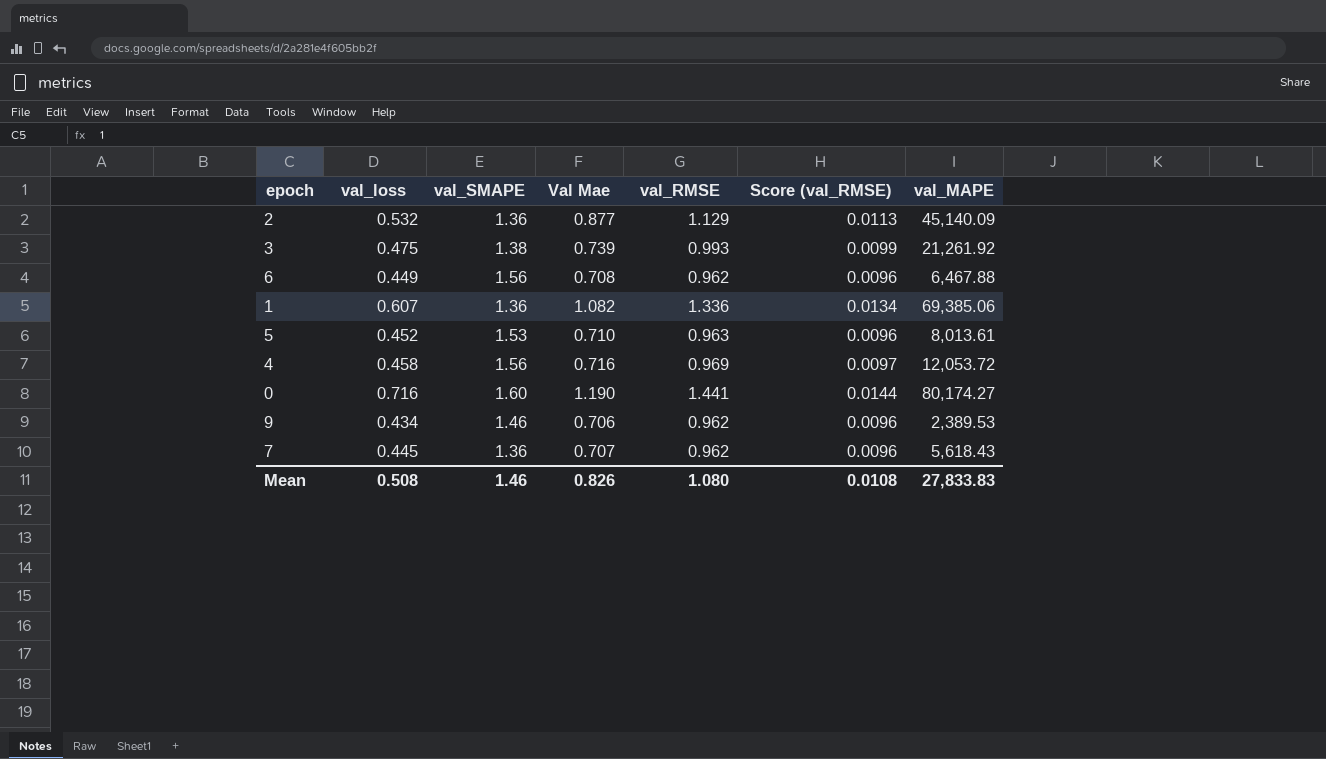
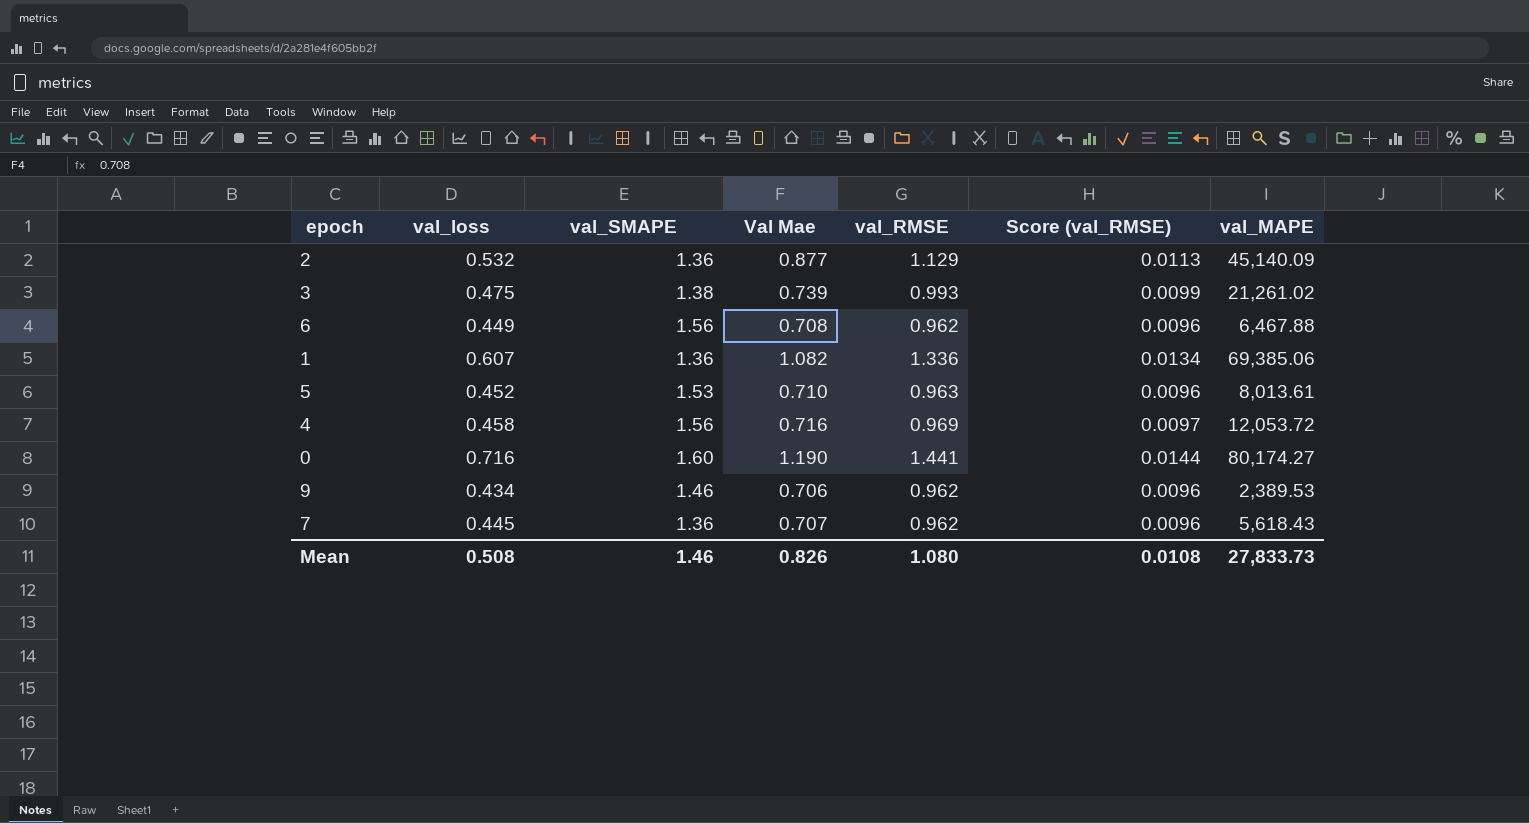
3 | val_MAPE: 21,261.92 -> 21,261.02
Mean | val_MAPE: 27,833.83 -> 27,833.73

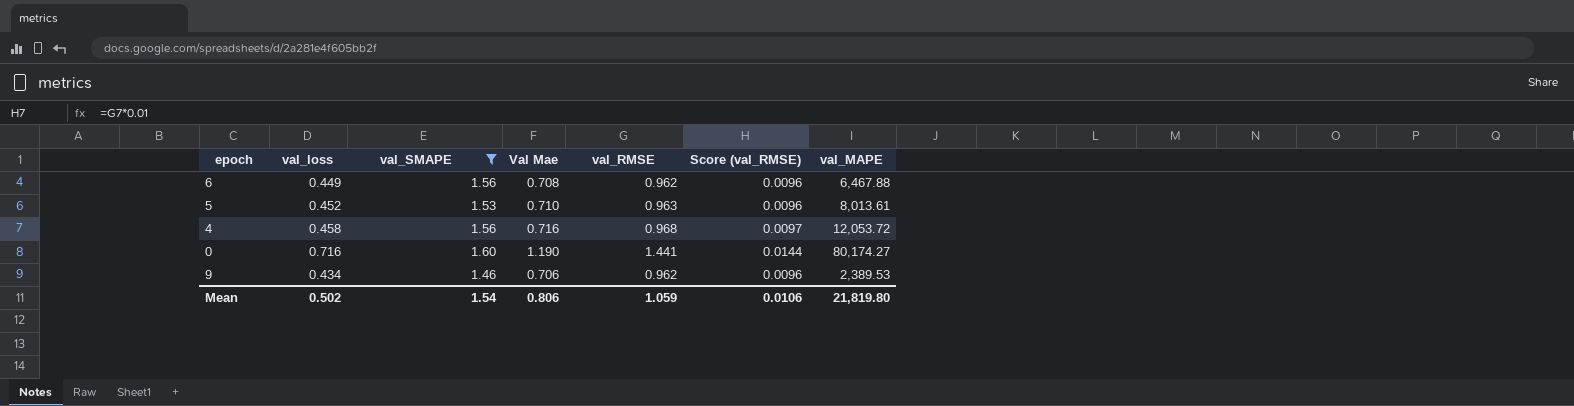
filter: none -> val_SMAPE >= 1.46
4 | val_RMSE: 0.969 -> 0.968
Mean | val_loss: 0.508 -> 0.502
Mean | val_SMAPE: 1.46 -> 1.54
Mean | Val Mae: 0.826 -> 0.806
Mean | val_RMSE: 1.080 -> 1.059
Mean | Score (val_RMSE): 0.0108 -> 0.0106
Mean | val_MAPE: 27,833.73 -> 21,819.80

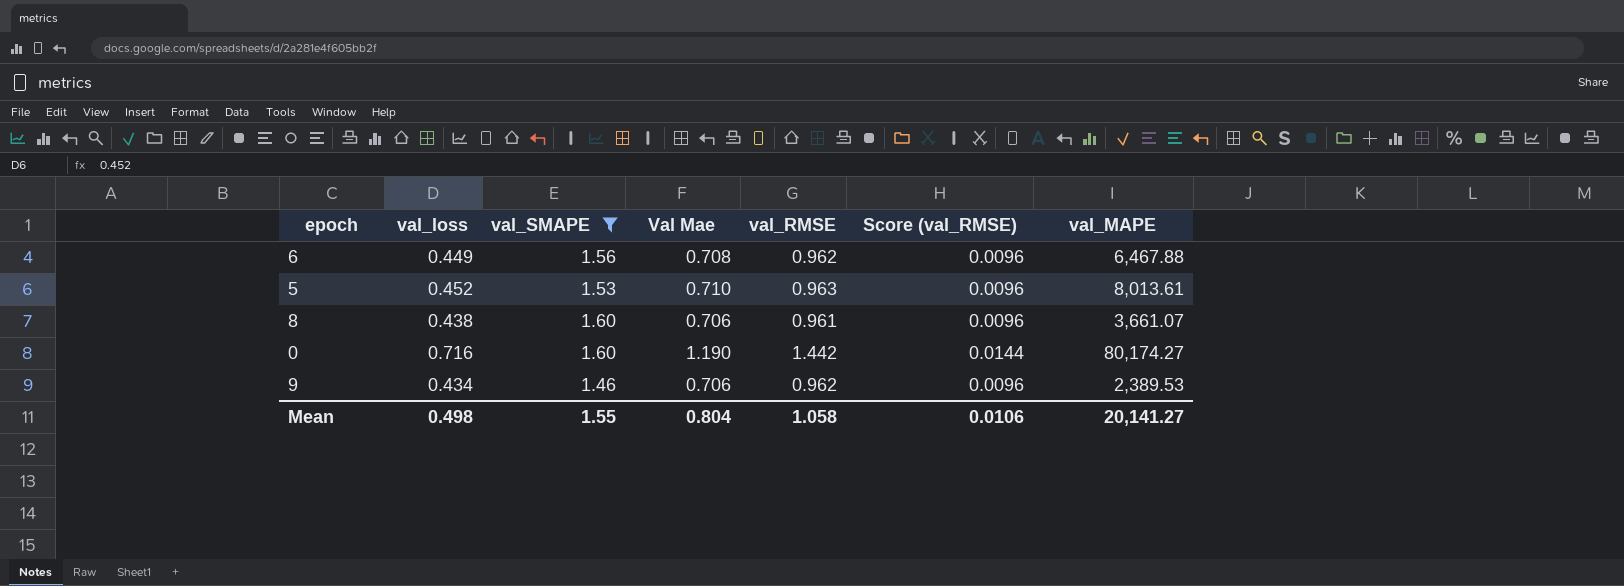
row 4: 0.458 | 1.56 | 0.716 | 0.968 | 0.0097 | 12,053.72 -> none
row 8: none -> 0.438 | 1.60 | 0.706 | 0.961 | 0.0096 | 3,661.07
0 | val_RMSE: 1.441 -> 1.442
Mean | val_loss: 0.502 -> 0.498
Mean | val_SMAPE: 1.54 -> 1.55
Mean | Val Mae: 0.806 -> 0.804
Mean | val_RMSE: 1.059 -> 1.058
Mean | val_MAPE: 21,819.80 -> 20,141.27

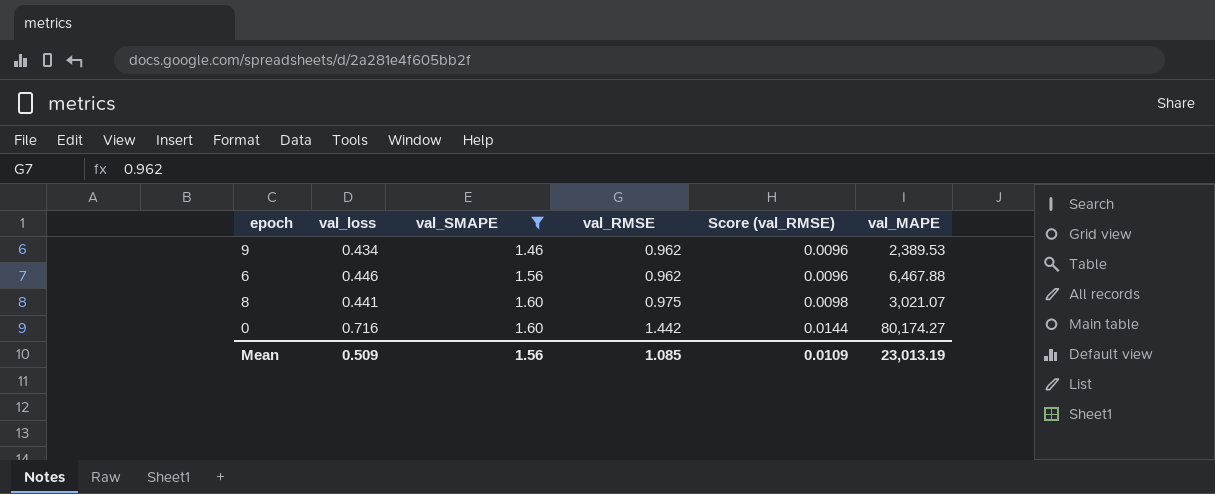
row order: none -> val_SMAPE ascending
column Val Mae | position: 4 -> none
row 5: 0.452 | 1.53 | 0.710 | 0.963 | 0.0096 | 8,013.61 -> none
6 | val_loss: 0.449 -> 0.446
8 | val_loss: 0.438 -> 0.441
8 | val_RMSE: 0.961 -> 0.975
8 | Score (val_RMSE): 0.0096 -> 0.0098
8 | val_MAPE: 3,661.07 -> 3,021.07
Mean | val_loss: 0.498 -> 0.509
Mean | val_SMAPE: 1.55 -> 1.56
Mean | val_RMSE: 1.058 -> 1.085
Mean | Score (val_RMSE): 0.0106 -> 0.0109
Mean | val_MAPE: 20,141.27 -> 23,013.19

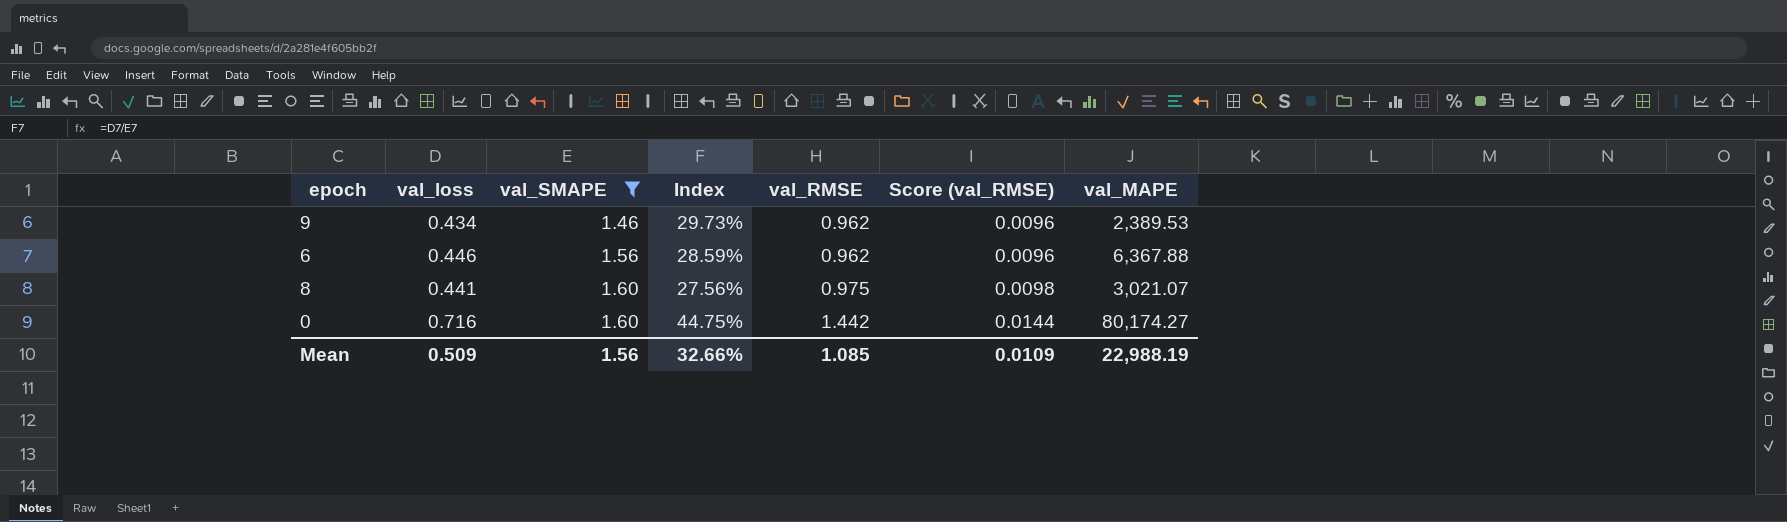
column Index | formula: none -> [val_loss] / [val_SMAPE]
6 | val_MAPE: 6,467.88 -> 6,367.88
Mean | val_MAPE: 23,013.19 -> 22,988.19

